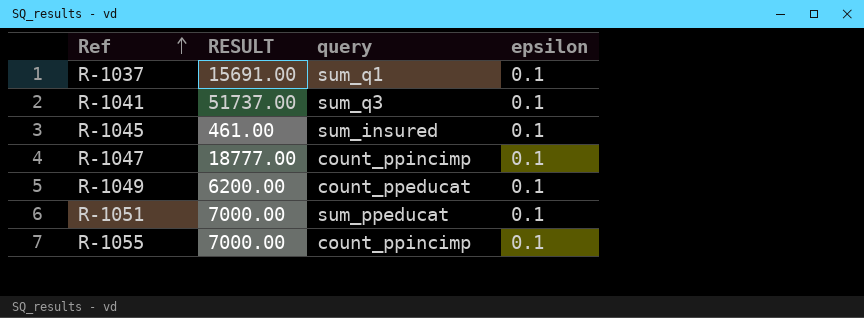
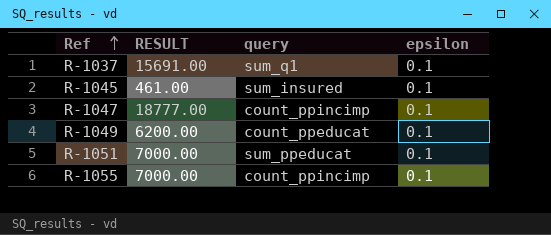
row R-1041: 51737.00 | sum_q3 | 0.1 -> none

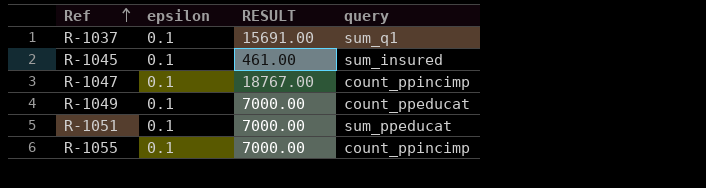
column epsilon | position: 4 -> 2
R-1047 | RESULT: 18777.00 -> 18767.00
R-1049 | RESULT: 6200.00 -> 7000.00

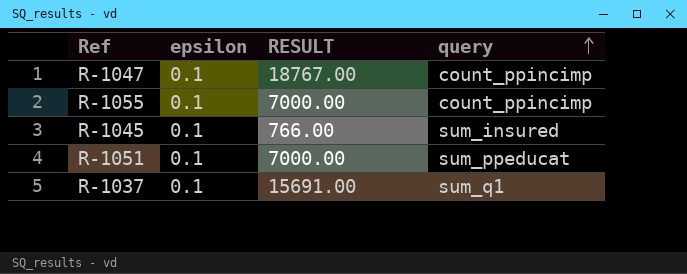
row order: Ref ascending -> query ascending
row R-1049: 0.1 | 7000.00 | count_ppeducat -> none
R-1045 | RESULT: 461.00 -> 766.00

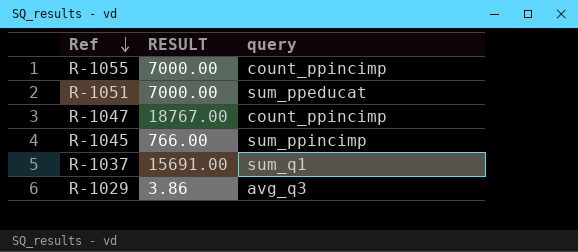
row order: query ascending -> Ref descending
column epsilon | position: 2 -> none
R-1045 | query: sum_insured -> sum_ppincimp
row R-1029: none -> 3.86 | avg_q3

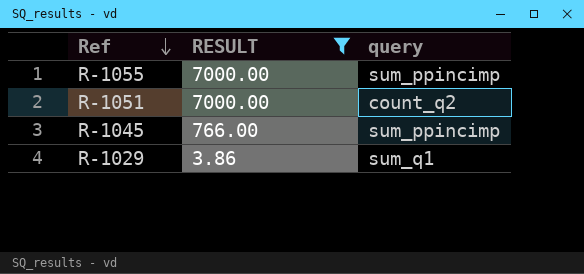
filter: none -> RESULT <= 7000.00
R-1055 | query: count_ppincimp -> sum_ppincimp
R-1051 | query: sum_ppeducat -> count_q2
R-1029 | query: avg_q3 -> sum_q1

